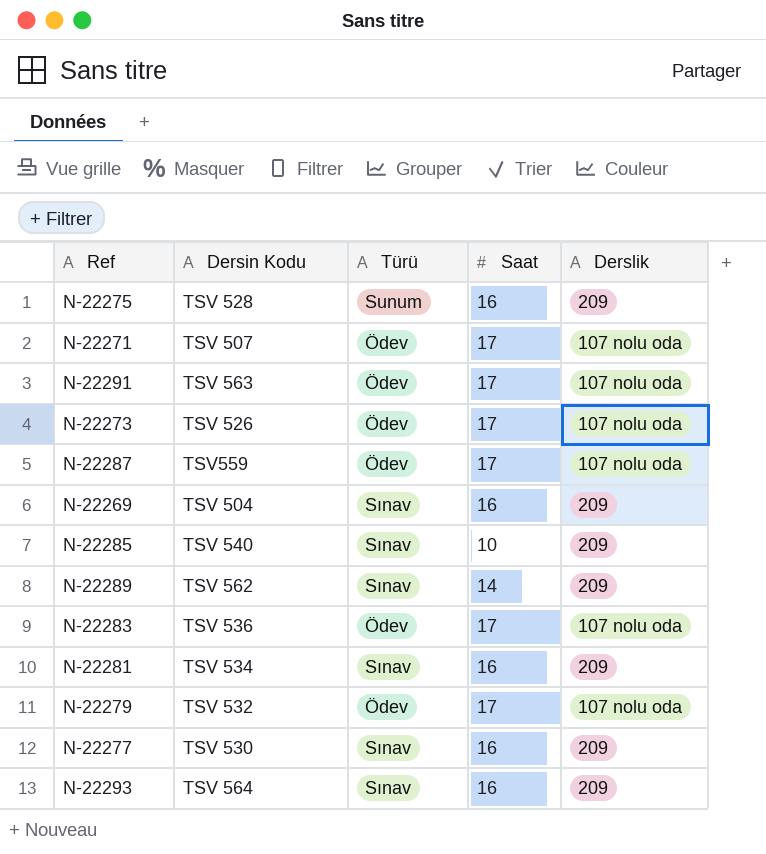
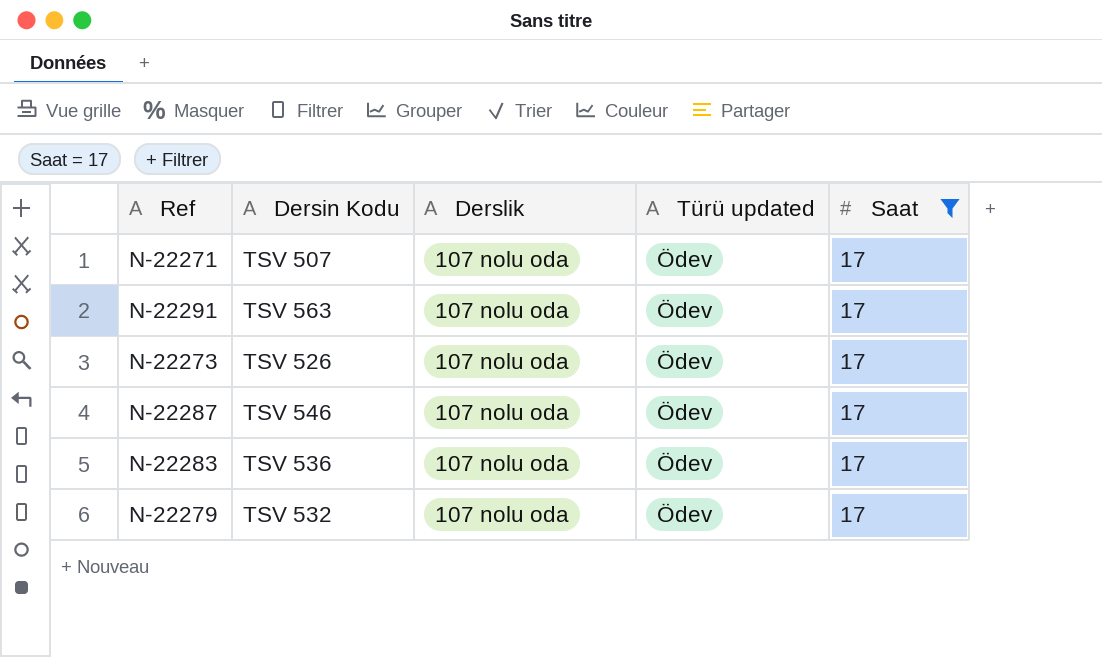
filter: none -> Saat = 17
column Derslik | position: 5 -> 3
column name: Türü -> Türü updated
N-22287 | Dersin Kodu: TSV559 -> TSV 546

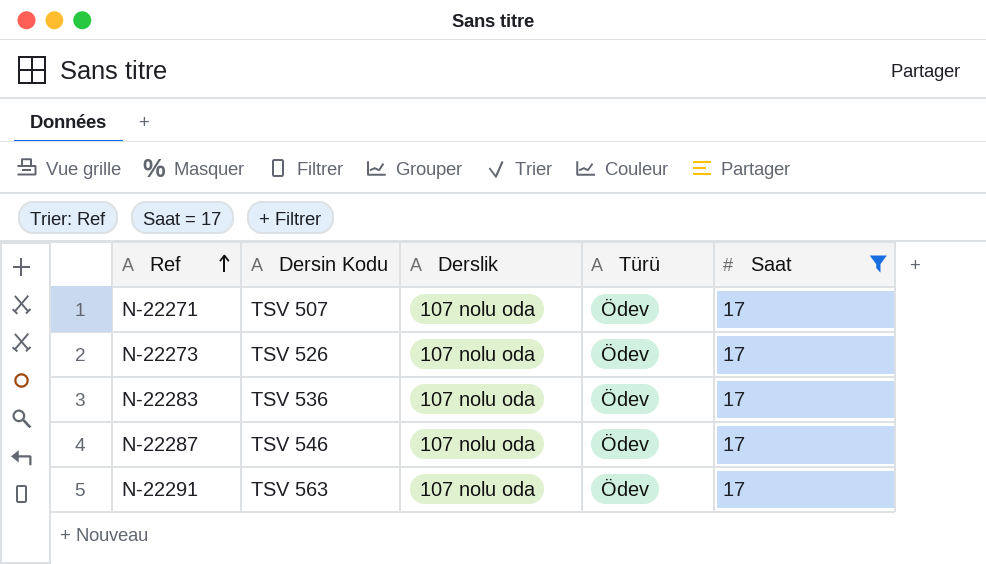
row order: none -> Ref ascending
column name: Türü updated -> Türü
row N-22279: TSV 532 | 107 nolu oda | Ödev | 17 -> none

